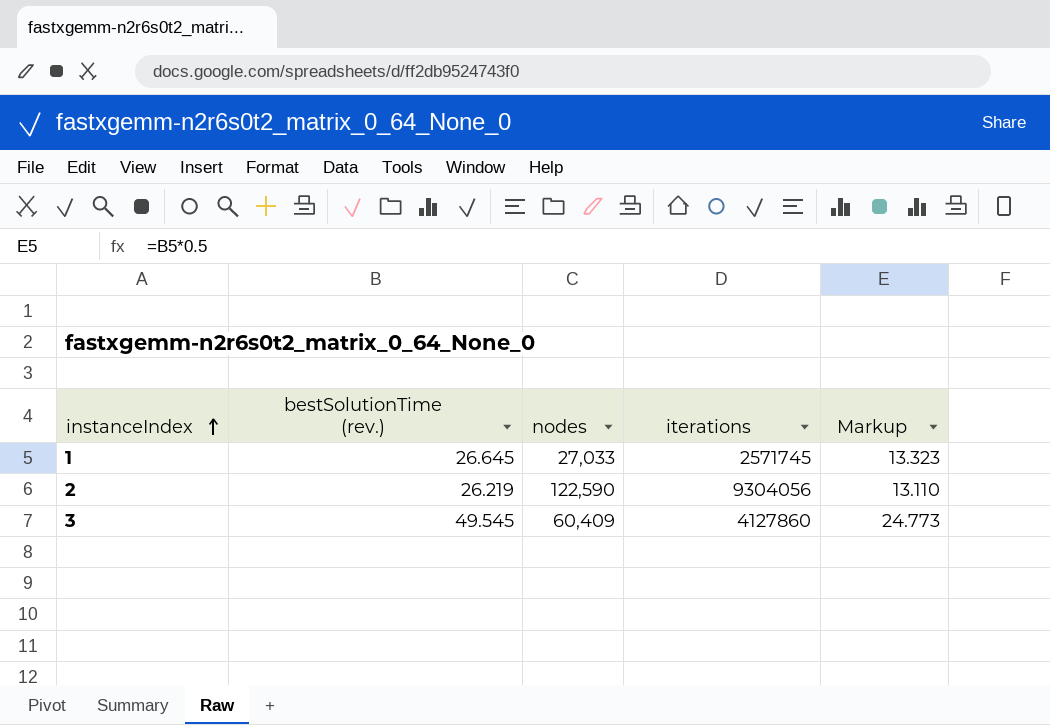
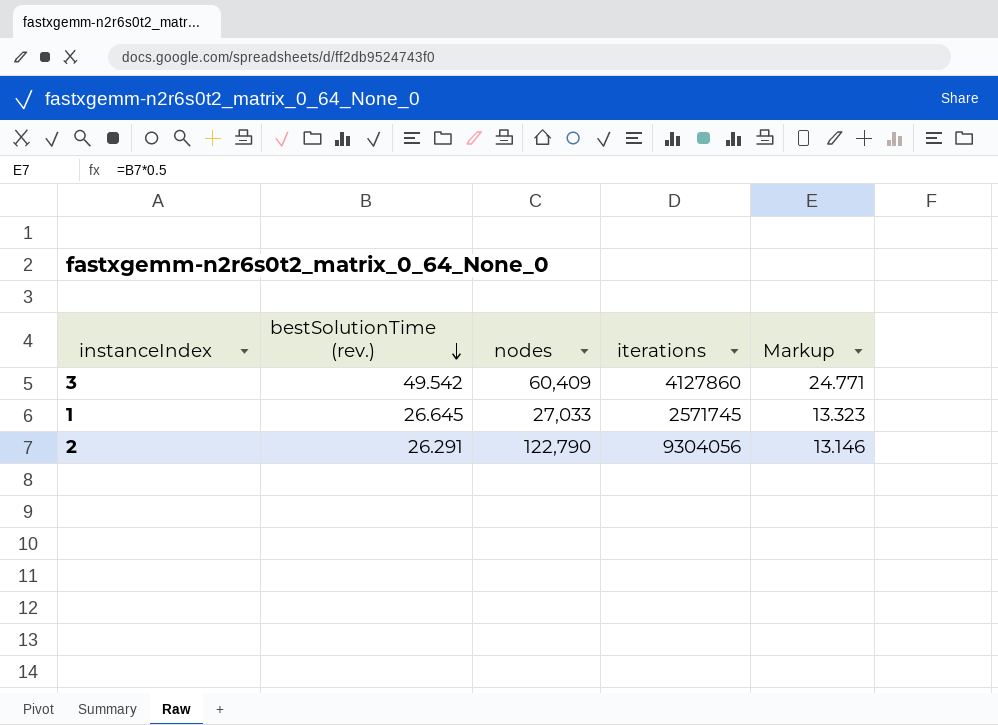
row order: instanceIndex ascending -> bestSolutionTime (rev.) descending
3 | bestSolutionTime (rev.): 49.545 -> 49.542
3 | Markup: 24.773 -> 24.771
2 | bestSolutionTime (rev.): 26.219 -> 26.291
2 | nodes: 122,590 -> 122,790
2 | Markup: 13.110 -> 13.146

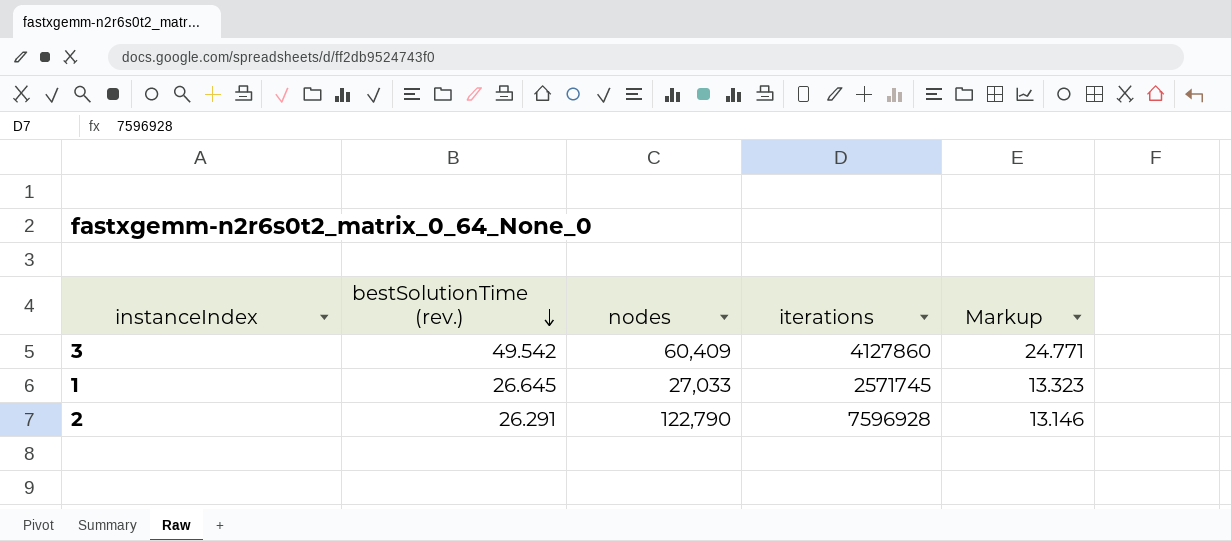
2 | iterations: 9304056 -> 7596928

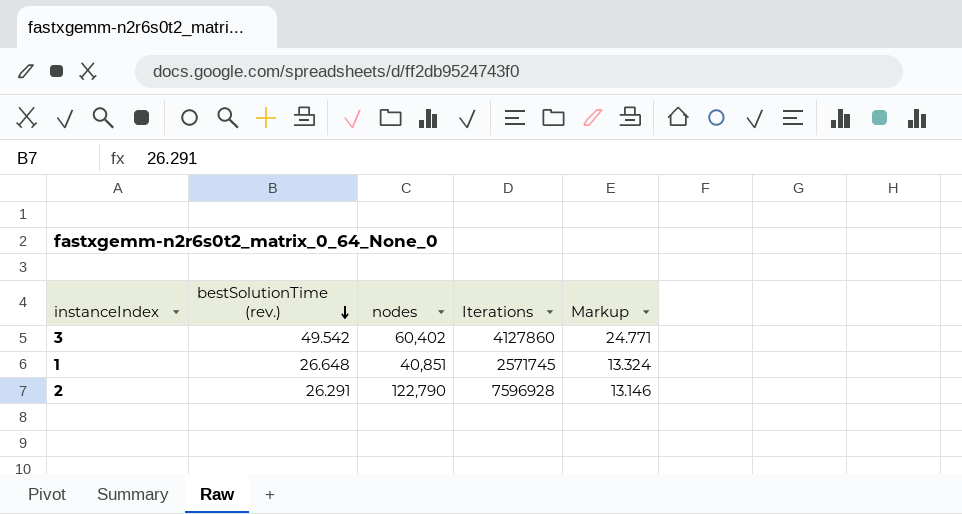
column name: iterations -> Iterations
3 | nodes: 60,409 -> 60,402
1 | bestSolutionTime (rev.): 26.645 -> 26.648
1 | nodes: 27,033 -> 40,851
1 | Markup: 13.323 -> 13.324

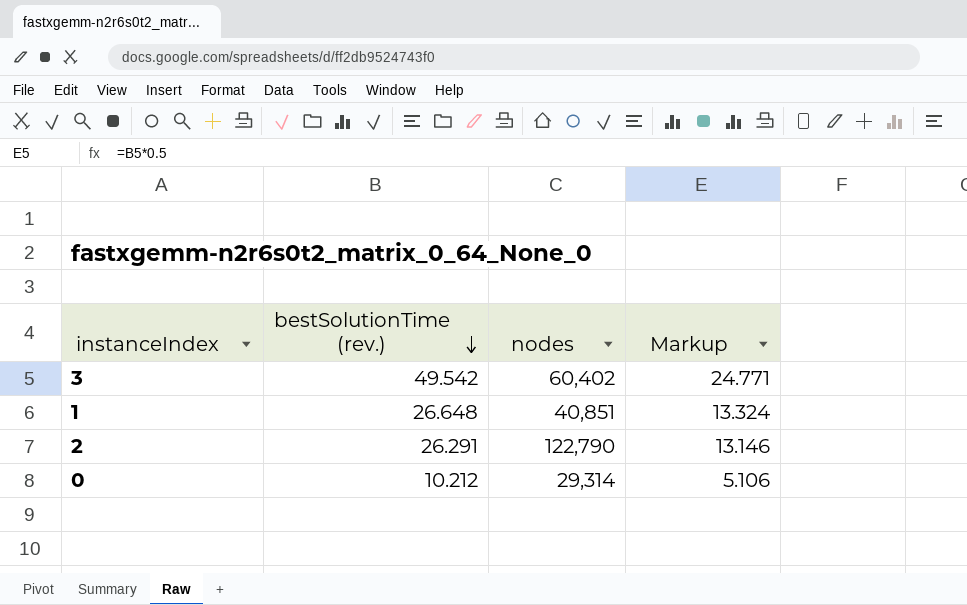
column Iterations | position: 4 -> none
row 0: none -> 10.212 | 29,314 | 5.106

